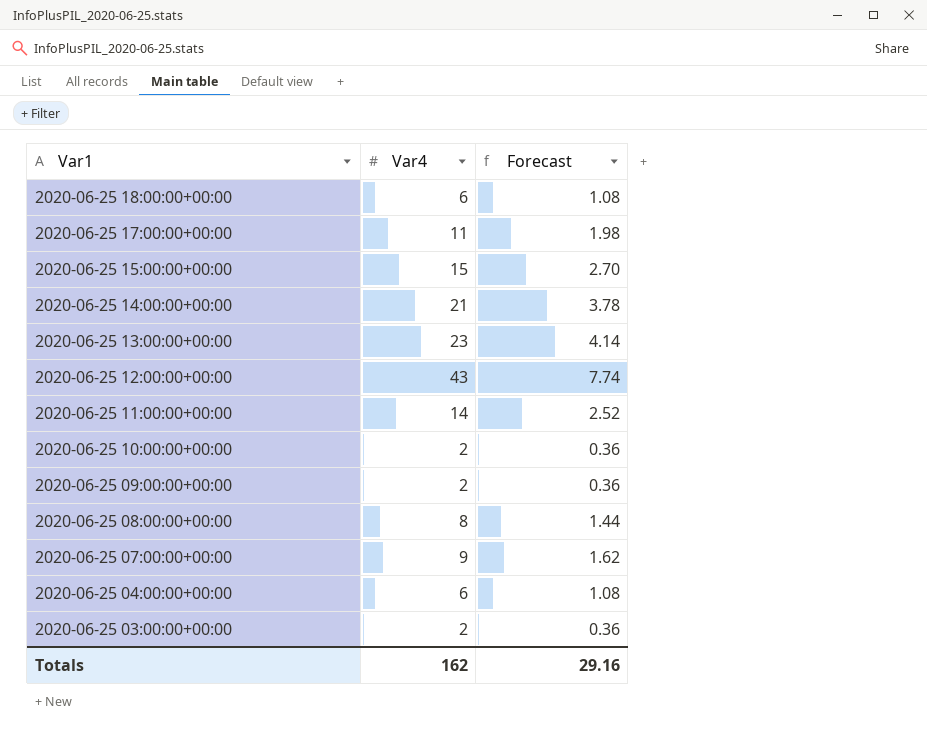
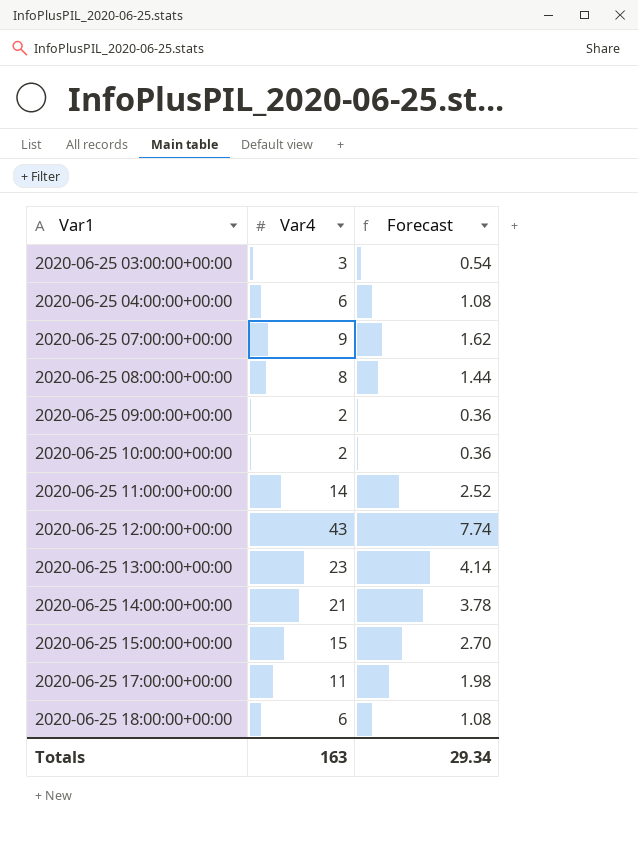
row order: Var1 descending -> Var1 ascending
2020-06-25 03:00:00+00:00 | Var4: 2 -> 3
2020-06-25 03:00:00+00:00 | Forecast: 0.36 -> 0.54
Totals | Var4: 162 -> 163
Totals | Forecast: 29.16 -> 29.34

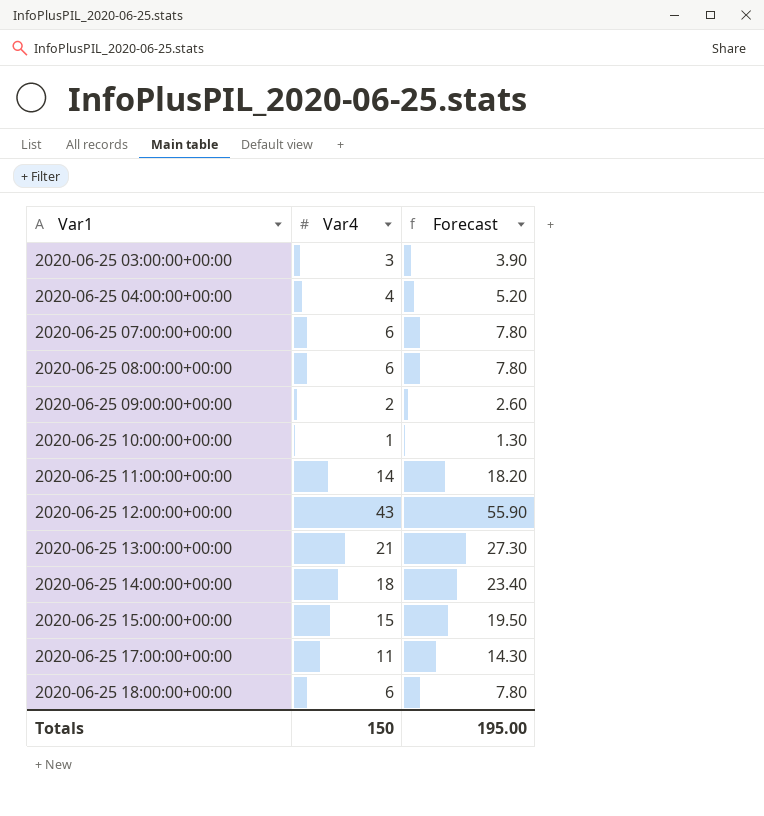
column Forecast | formula: [Var4] * 0.18 -> [Var4] * 1.3
2020-06-25 04:00:00+00:00 | Var4: 6 -> 4
2020-06-25 07:00:00+00:00 | Var4: 9 -> 6
2020-06-25 08:00:00+00:00 | Var4: 8 -> 6
2020-06-25 10:00:00+00:00 | Var4: 2 -> 1
2020-06-25 13:00:00+00:00 | Var4: 23 -> 21
2020-06-25 14:00:00+00:00 | Var4: 21 -> 18
Totals | Var4: 163 -> 150
Totals | Forecast: 29.34 -> 195.00

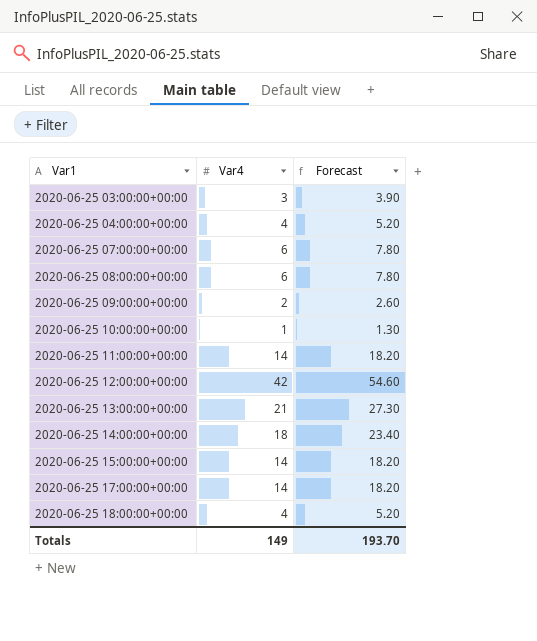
2020-06-25 12:00:00+00:00 | Var4: 43 -> 42
2020-06-25 12:00:00+00:00 | Forecast: 55.90 -> 54.60
2020-06-25 15:00:00+00:00 | Var4: 15 -> 14
2020-06-25 15:00:00+00:00 | Forecast: 19.50 -> 18.20
2020-06-25 17:00:00+00:00 | Var4: 11 -> 14
2020-06-25 17:00:00+00:00 | Forecast: 14.30 -> 18.20
2020-06-25 18:00:00+00:00 | Var4: 6 -> 4
2020-06-25 18:00:00+00:00 | Forecast: 7.80 -> 5.20
Totals | Var4: 150 -> 149
Totals | Forecast: 195.00 -> 193.70

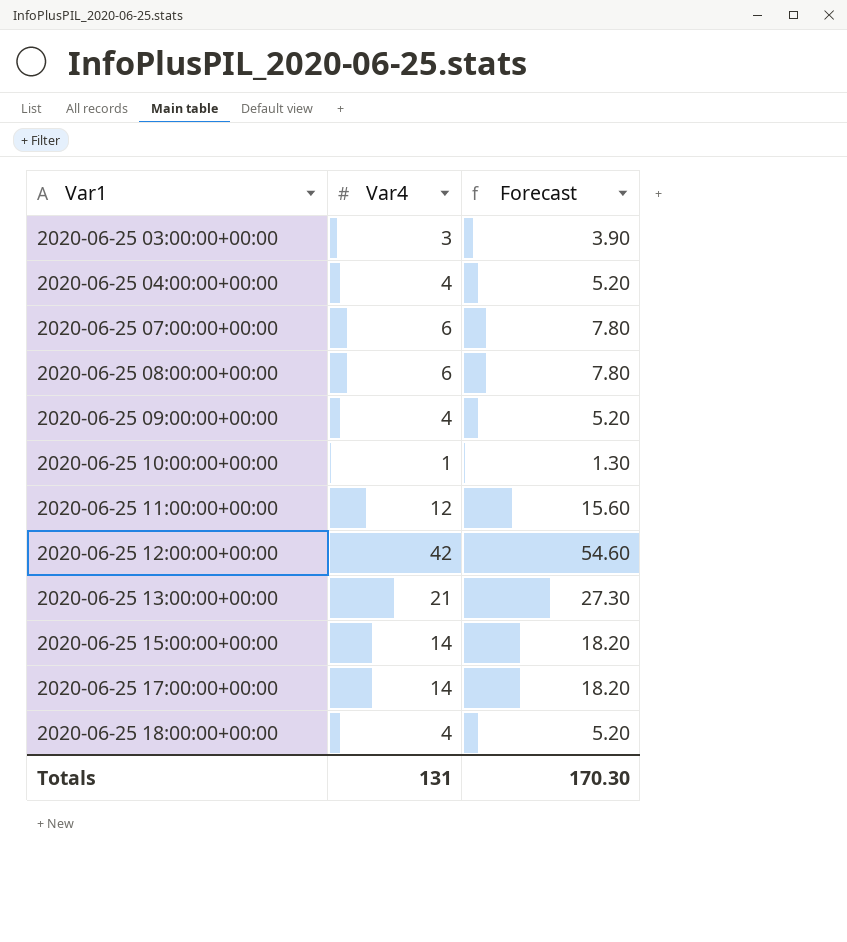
row 2020-06-25 14:00:00+00:00: 18 | 23.40 -> none
2020-06-25 09:00:00+00:00 | Var4: 2 -> 4
2020-06-25 09:00:00+00:00 | Forecast: 2.60 -> 5.20
2020-06-25 11:00:00+00:00 | Var4: 14 -> 12
2020-06-25 11:00:00+00:00 | Forecast: 18.20 -> 15.60
Totals | Var4: 149 -> 131
Totals | Forecast: 193.70 -> 170.30

